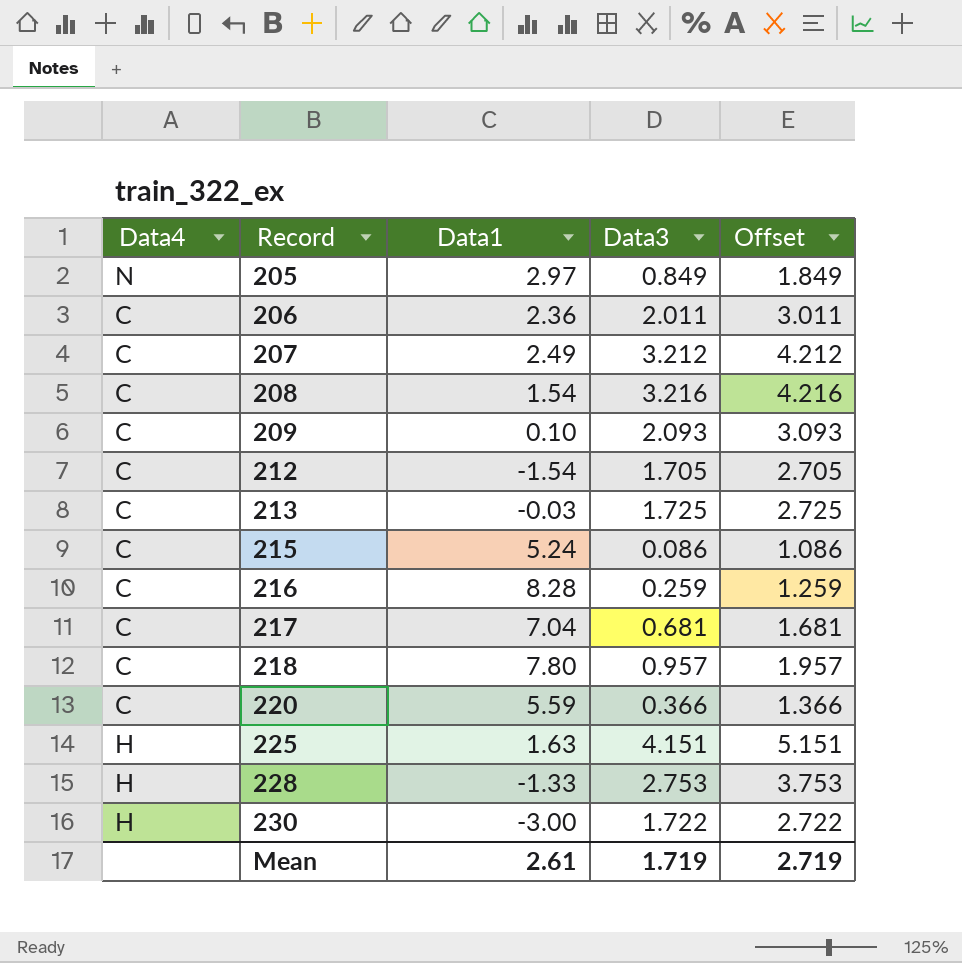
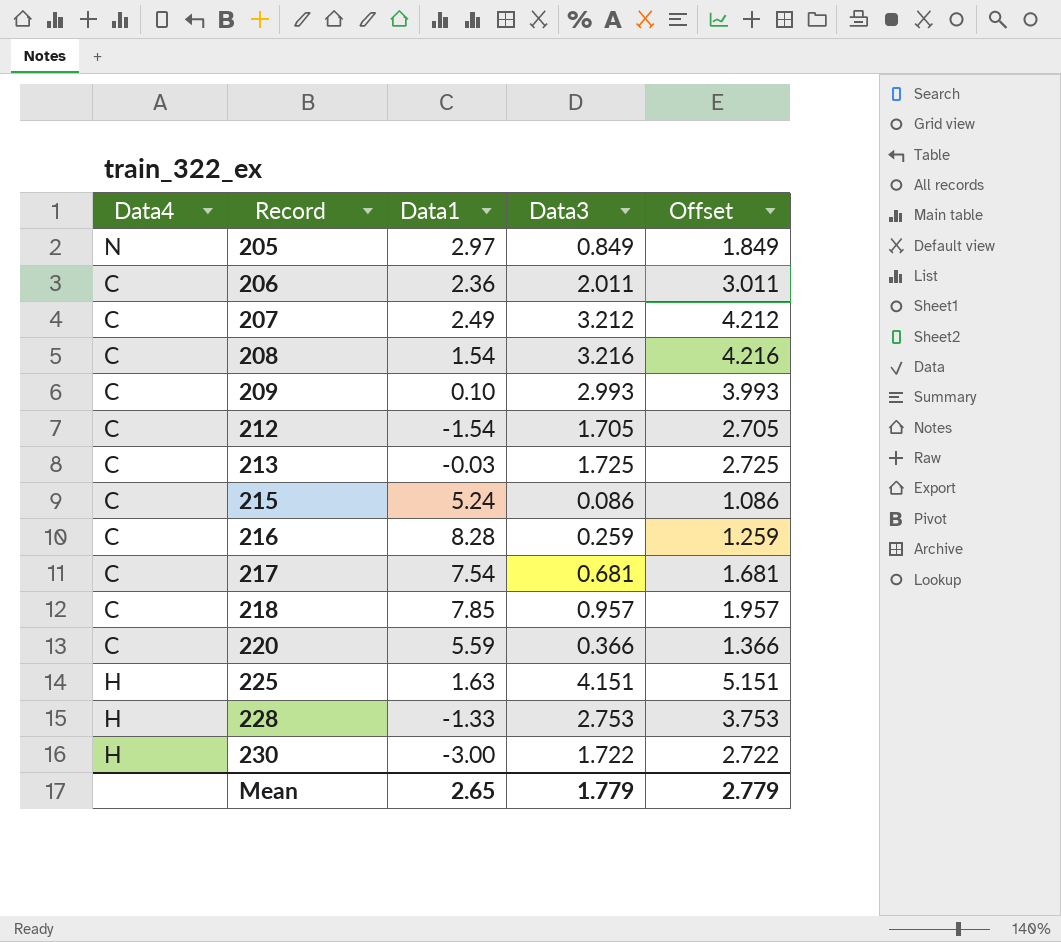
209 | Data3: 2.093 -> 2.993
209 | Offset: 3.093 -> 3.993
217 | Data1: 7.04 -> 7.54
218 | Data1: 7.80 -> 7.85
Mean | Data1: 2.61 -> 2.65
Mean | Data3: 1.719 -> 1.779
Mean | Offset: 2.719 -> 2.779

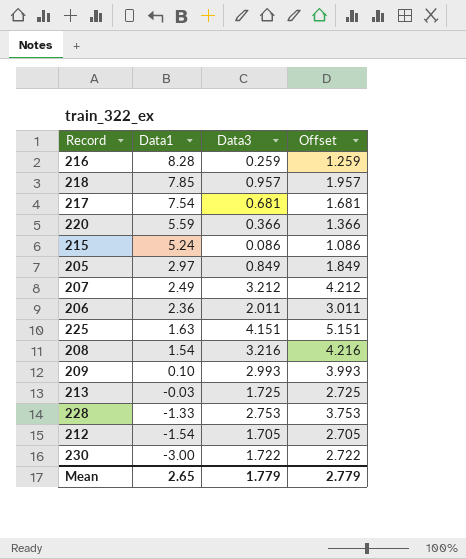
row order: Record ascending -> Data1 descending
column Data4 | position: 1 -> none

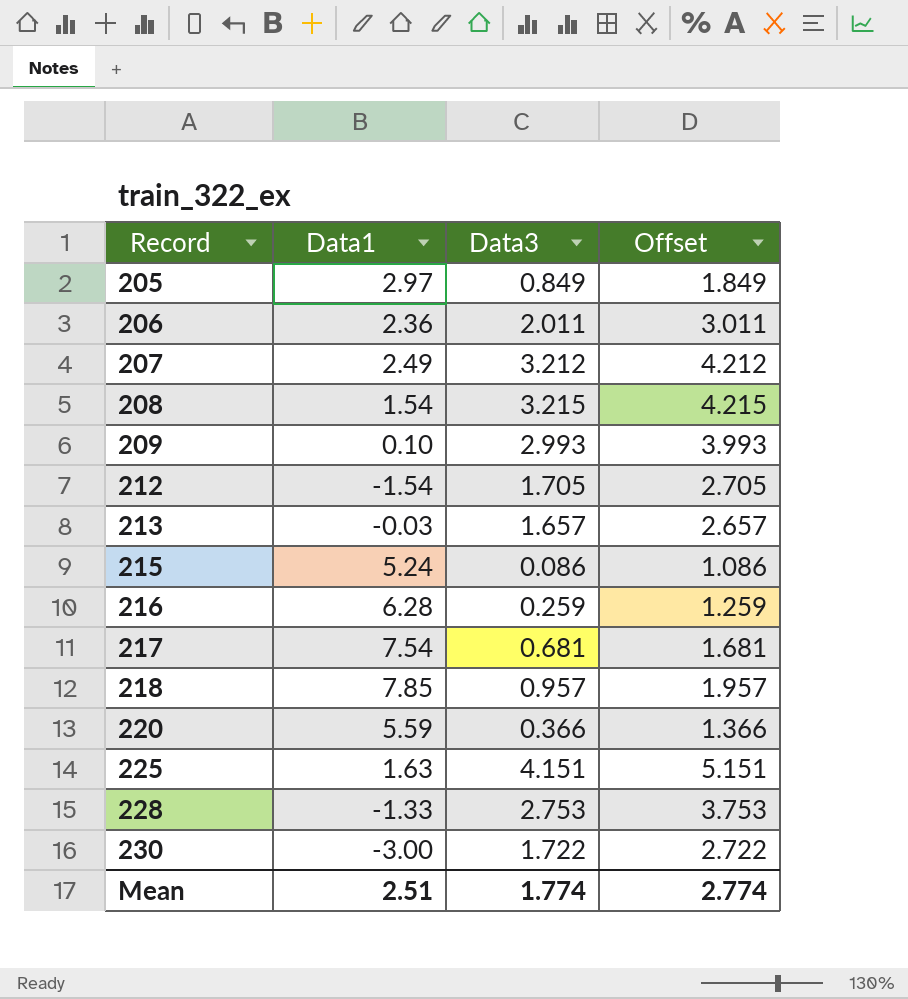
row order: Data1 descending -> Record ascending
208 | Data3: 3.216 -> 3.215
208 | Offset: 4.216 -> 4.215
213 | Data3: 1.725 -> 1.657
213 | Offset: 2.725 -> 2.657
216 | Data1: 8.28 -> 6.28
Mean | Data1: 2.65 -> 2.51
Mean | Data3: 1.779 -> 1.774
Mean | Offset: 2.779 -> 2.774

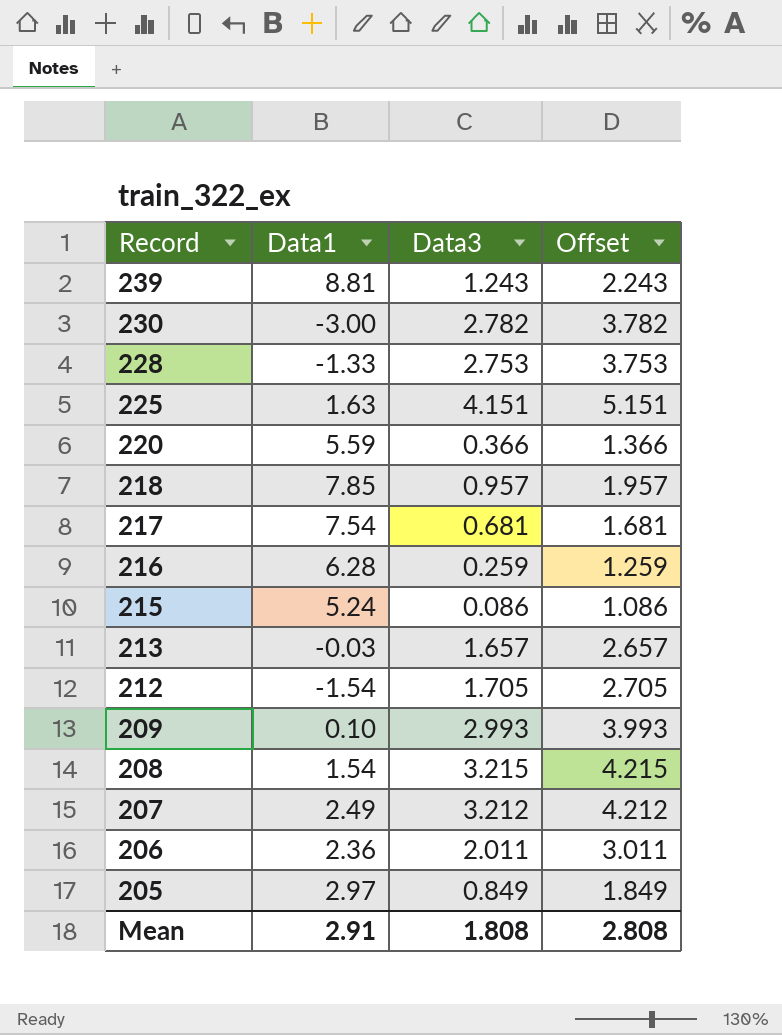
row order: Record ascending -> Record descending
row 239: none -> 8.81 | 1.243 | 2.243
230 | Data3: 1.722 -> 2.782
230 | Offset: 2.722 -> 3.782
Mean | Data1: 2.51 -> 2.91
Mean | Data3: 1.774 -> 1.808
Mean | Offset: 2.774 -> 2.808

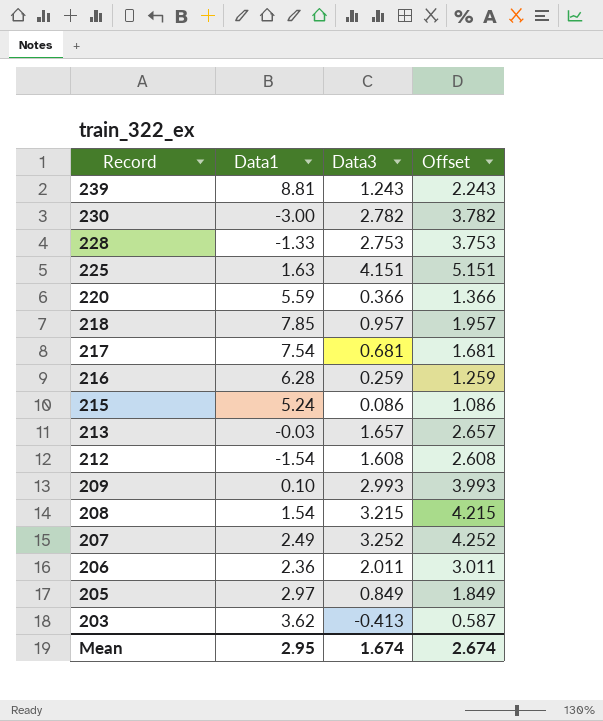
212 | Data3: 1.705 -> 1.608
212 | Offset: 2.705 -> 2.608
207 | Data3: 3.212 -> 3.252
207 | Offset: 4.212 -> 4.252
row 203: none -> 3.62 | -0.413 | 0.587
Mean | Data1: 2.91 -> 2.95
Mean | Data3: 1.808 -> 1.674
Mean | Offset: 2.808 -> 2.674

